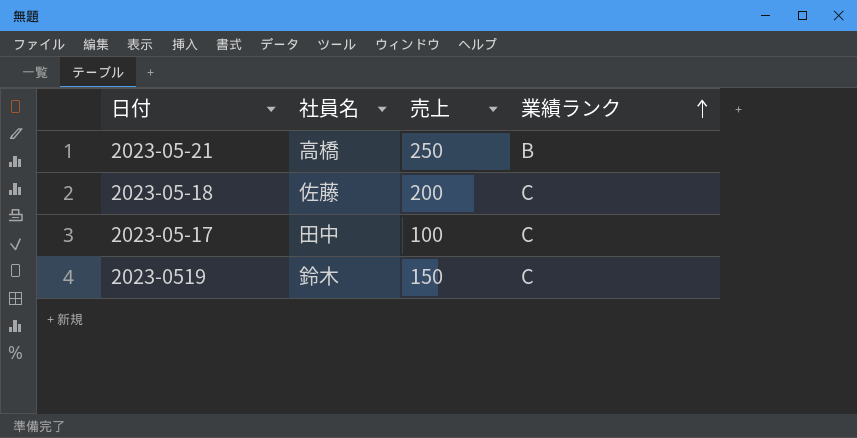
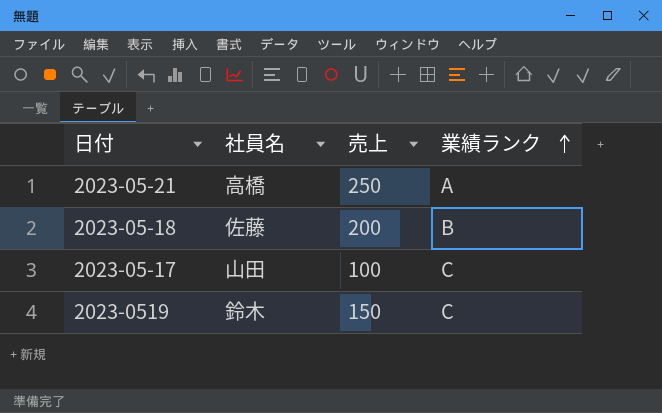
2023-05-21 | 業績ランク: B -> A
2023-05-18 | 業績ランク: C -> B
2023-05-17 | 社員名: 田中 -> 山田

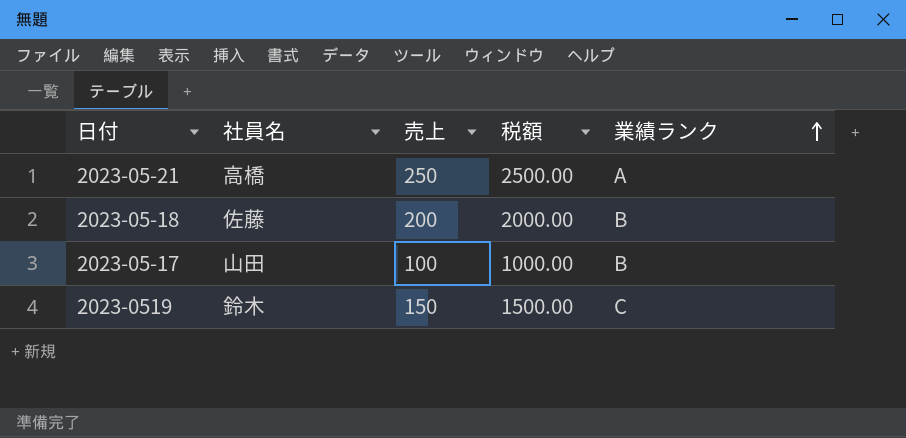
column 税額 | formula: none -> [売上] * 10
2023-05-17 | 業績ランク: C -> B

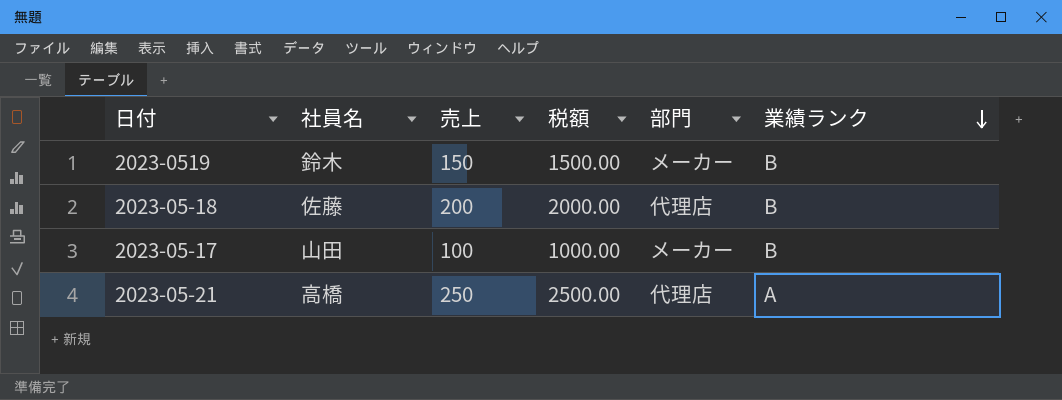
row order: 業績ランク ascending -> 業績ランク descending
column 部門 | position: none -> 5
2023-0519 | 業績ランク: C -> B

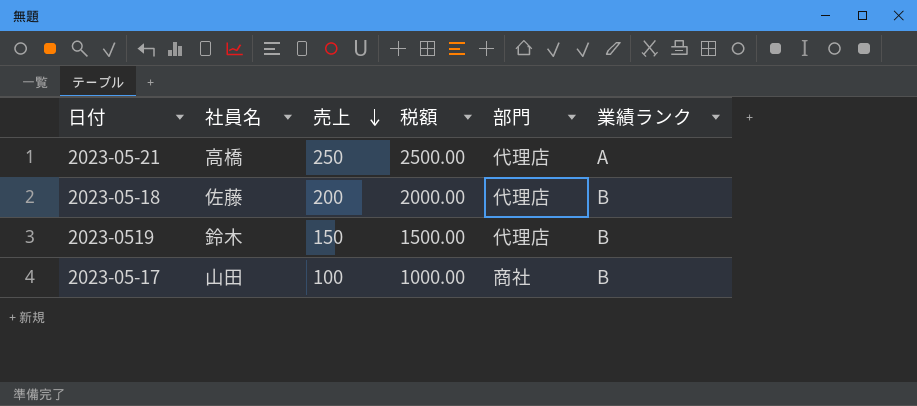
row order: 業績ランク descending -> 売上 descending
2023-0519 | 部門: メーカー -> 代理店
2023-05-17 | 部門: メーカー -> 商社

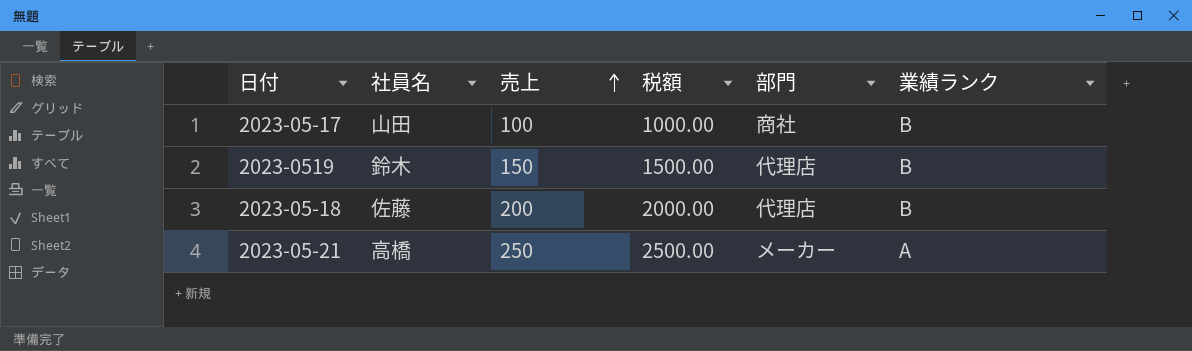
row order: 売上 descending -> 売上 ascending
2023-05-21 | 部門: 代理店 -> メーカー

